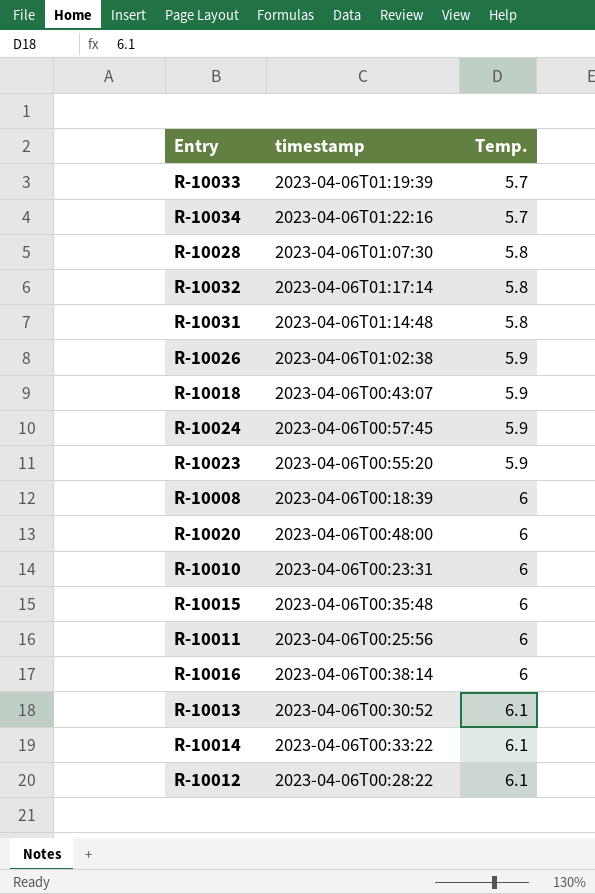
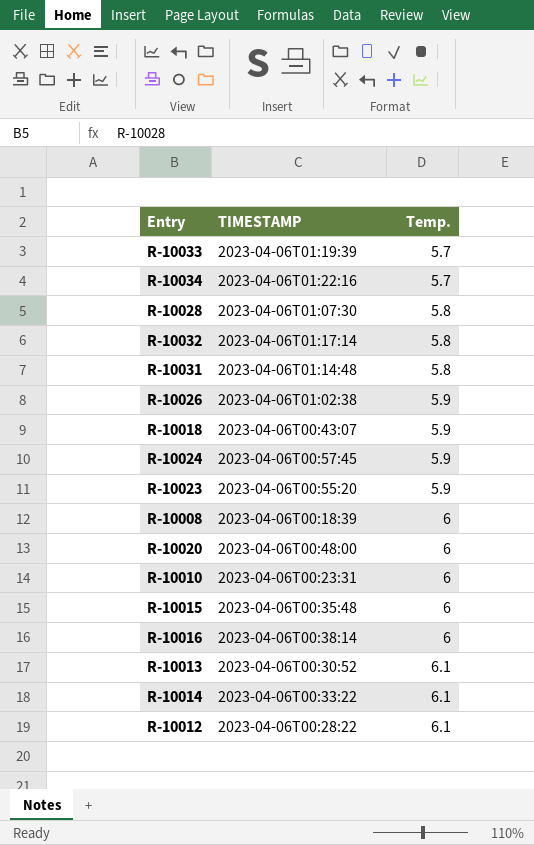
column name: timestamp -> TIMESTAMP
row R-10011: 2023-04-06T00:25:56 | 6 -> none

